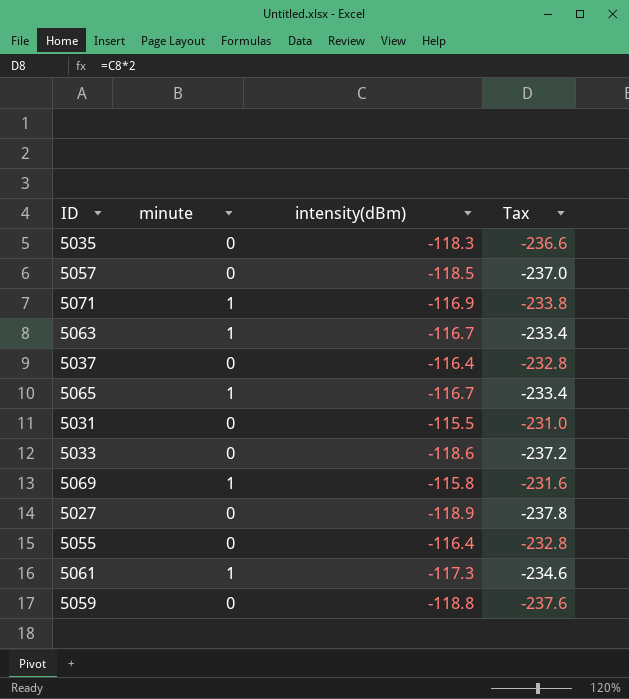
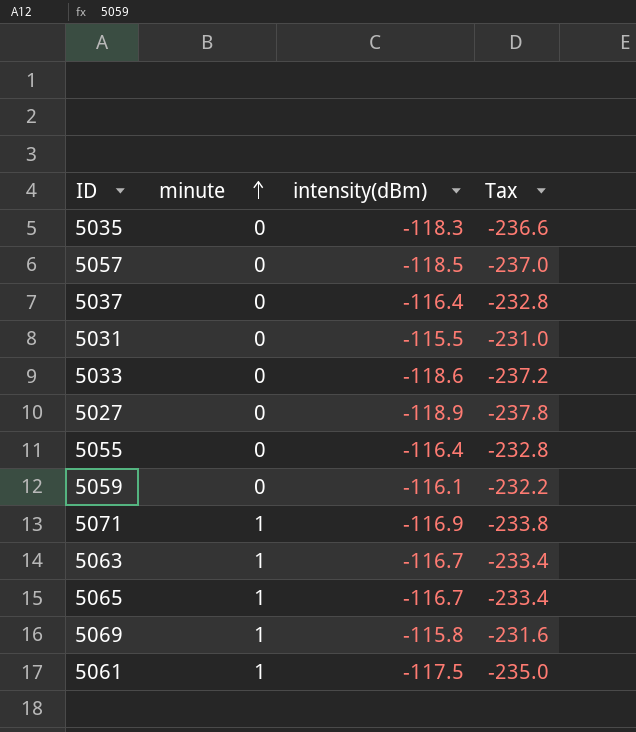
row order: none -> minute ascending
5059 | intensity(dBm): -118.8 -> -116.1
5059 | Tax: -237.6 -> -232.2
5061 | intensity(dBm): -117.3 -> -117.5
5061 | Tax: -234.6 -> -235.0

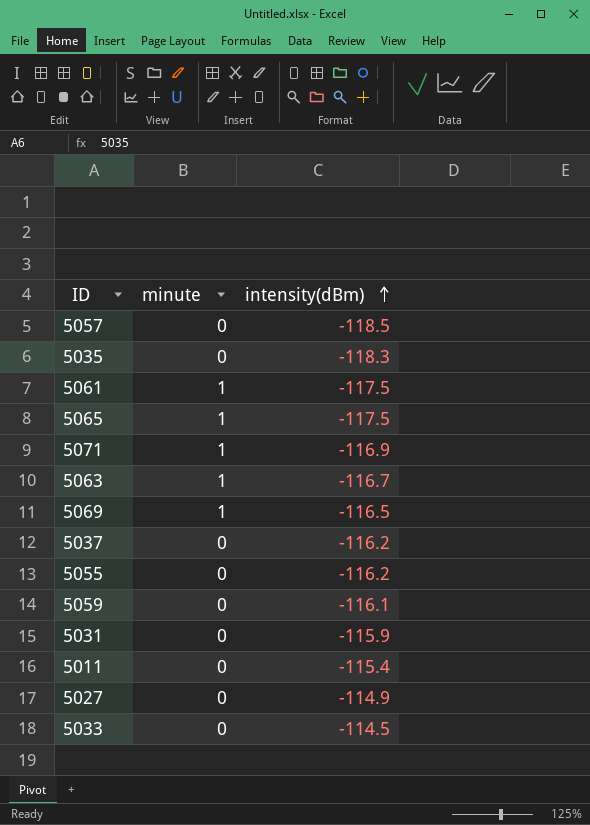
row order: minute ascending -> intensity(dBm) ascending
column Tax | formula: [intensity(dBm)] * 2 -> none
5065 | intensity(dBm): -116.7 -> -117.5
5069 | intensity(dBm): -115.8 -> -116.5
5037 | intensity(dBm): -116.4 -> -116.2
5055 | intensity(dBm): -116.4 -> -116.2
5031 | intensity(dBm): -115.5 -> -115.9
row 5011: none -> 0 | -115.4
5027 | intensity(dBm): -118.9 -> -114.9
5033 | intensity(dBm): -118.6 -> -114.5

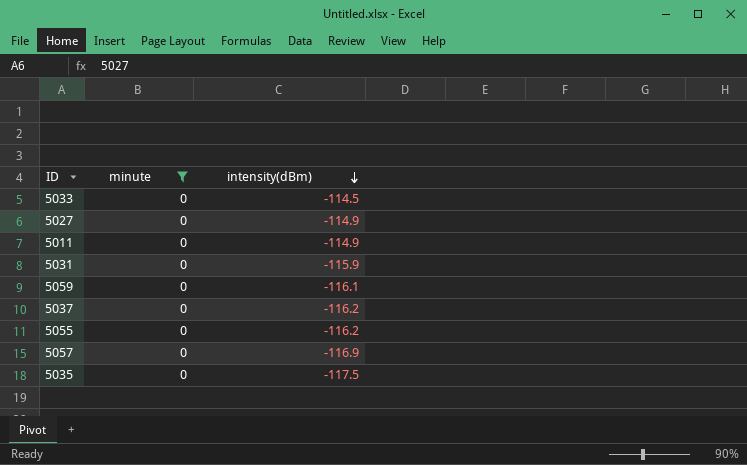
filter: none -> minute = 0
row order: intensity(dBm) ascending -> intensity(dBm) descending
5011 | intensity(dBm): -115.4 -> -114.9
5057 | intensity(dBm): -118.5 -> -116.9
5035 | intensity(dBm): -118.3 -> -117.5

